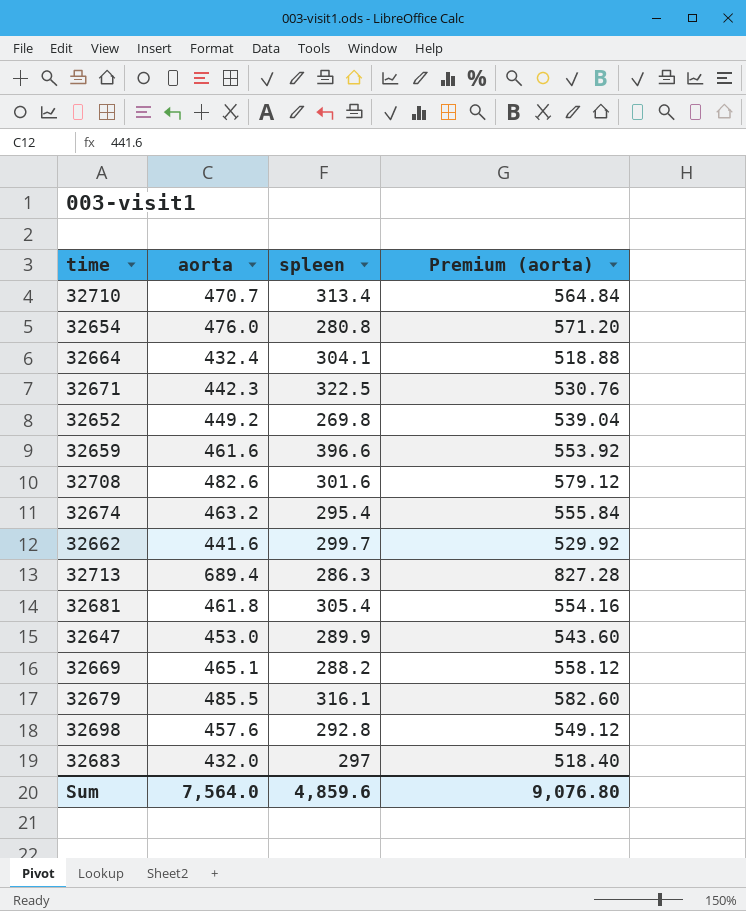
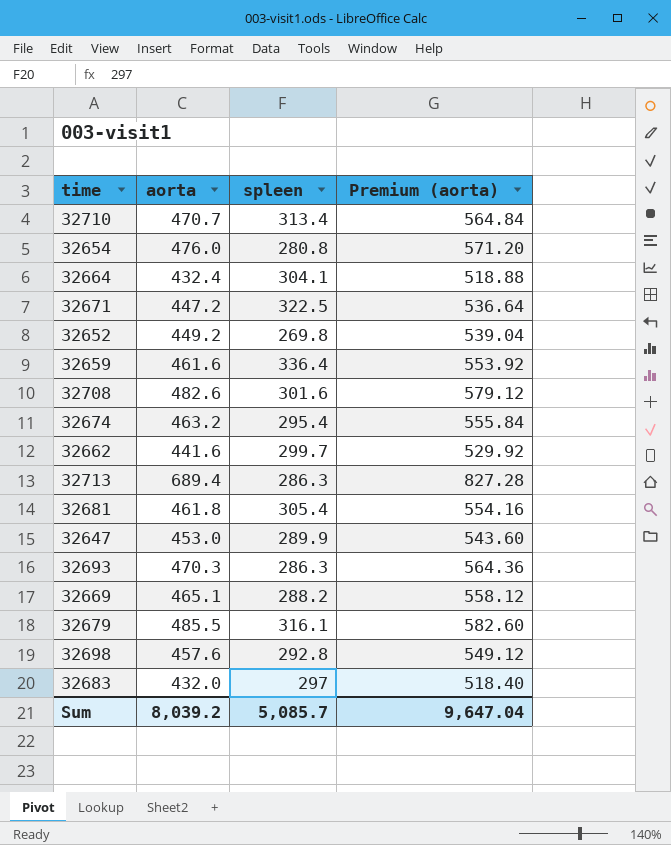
32671 | aorta: 442.3 -> 447.2
32671 | Premium (aorta): 530.76 -> 536.64
32659 | spleen: 396.6 -> 336.4
row 32693: none -> 470.3 | 286.3 | 564.36
Sum | aorta: 7,564.0 -> 8,039.2
Sum | spleen: 4,859.6 -> 5,085.7
Sum | Premium (aorta): 9,076.80 -> 9,647.04

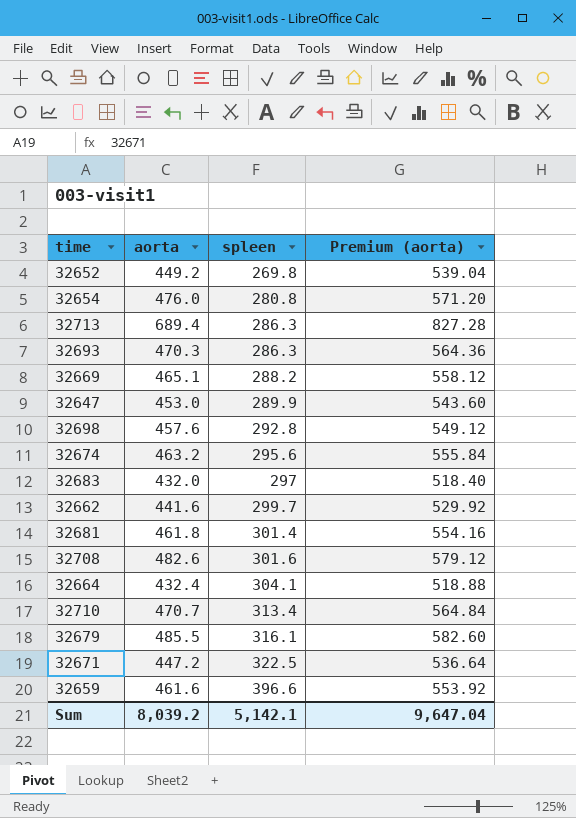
row order: none -> spleen ascending
32674 | spleen: 295.4 -> 295.6
32681 | spleen: 305.4 -> 301.4
32659 | spleen: 336.4 -> 396.6
Sum | spleen: 5,085.7 -> 5,142.1

